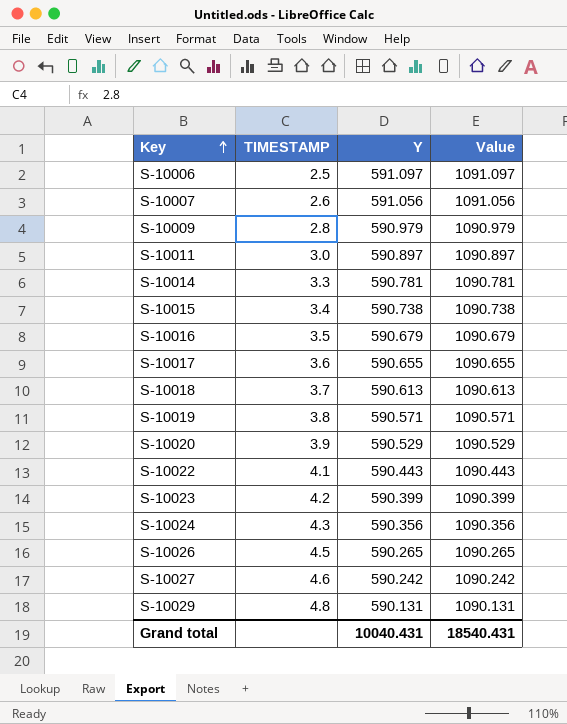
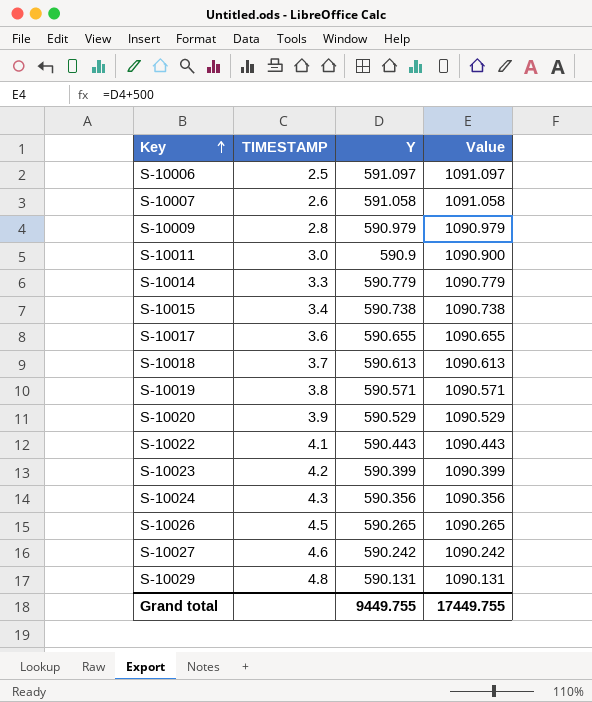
row S-10016: 3.5 | 590.679 | 1090.679 -> none
S-10007 | Y: 591.056 -> 591.058
S-10007 | Value: 1091.056 -> 1091.058
S-10011 | Y: 590.897 -> 590.9
S-10011 | Value: 1090.897 -> 1090.900
S-10014 | Y: 590.781 -> 590.779
S-10014 | Value: 1090.781 -> 1090.779
Grand total | Y: 10040.431 -> 9449.755
Grand total | Value: 18540.431 -> 17449.755

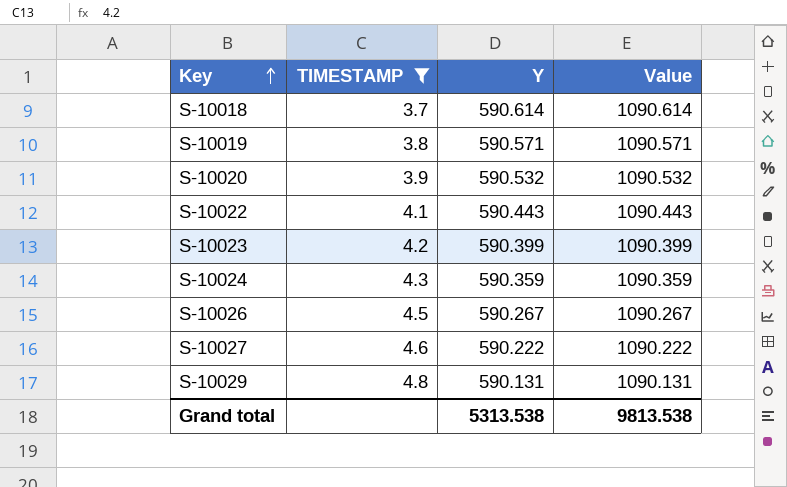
filter: none -> TIMESTAMP >= 3.7
S-10018 | Y: 590.613 -> 590.614
S-10018 | Value: 1090.613 -> 1090.614
S-10020 | Y: 590.529 -> 590.532
S-10020 | Value: 1090.529 -> 1090.532
S-10024 | Y: 590.356 -> 590.359
S-10024 | Value: 1090.356 -> 1090.359
S-10026 | Y: 590.265 -> 590.267
S-10026 | Value: 1090.265 -> 1090.267
S-10027 | Y: 590.242 -> 590.222
S-10027 | Value: 1090.242 -> 1090.222
Grand total | Y: 9449.755 -> 5313.538
Grand total | Value: 17449.755 -> 9813.538

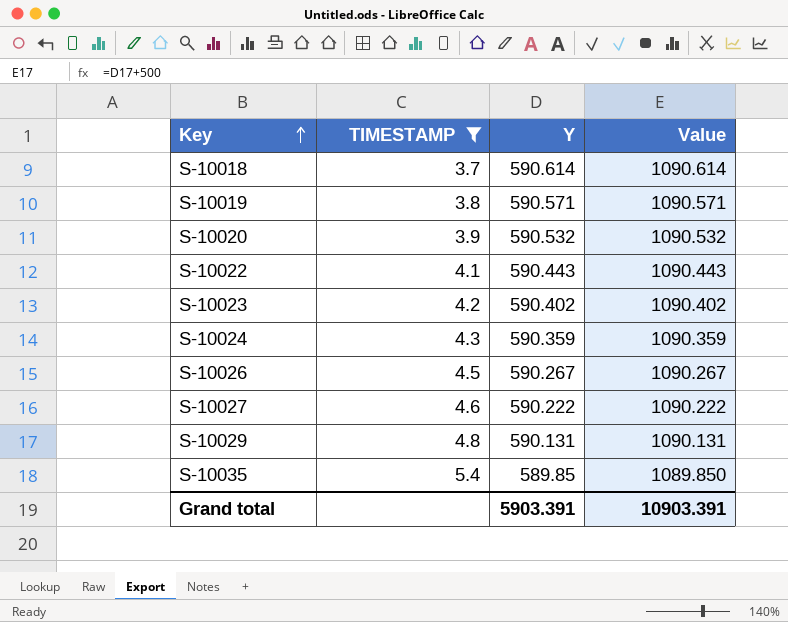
S-10023 | Y: 590.399 -> 590.402
S-10023 | Value: 1090.399 -> 1090.402
row S-10035: none -> 5.4 | 589.85 | 1089.850
Grand total | Y: 5313.538 -> 5903.391
Grand total | Value: 9813.538 -> 10903.391

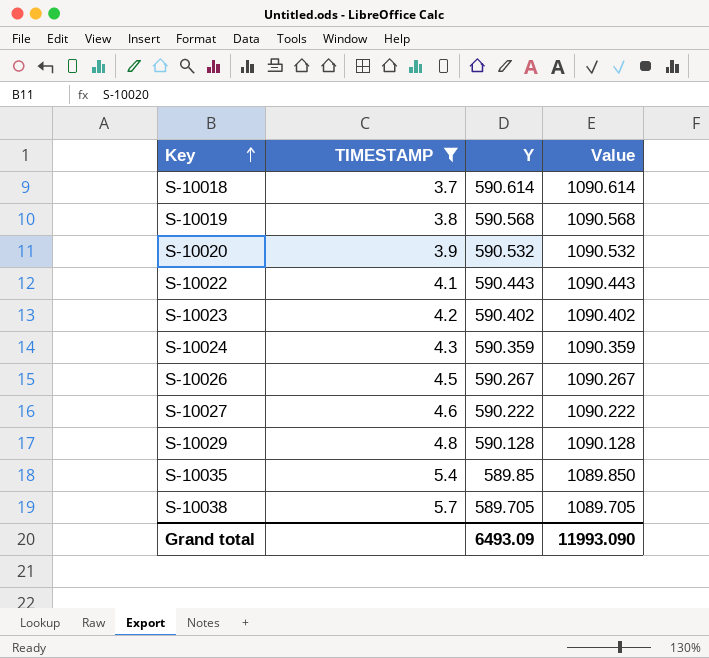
S-10019 | Y: 590.571 -> 590.568
S-10019 | Value: 1090.571 -> 1090.568
S-10029 | Y: 590.131 -> 590.128
S-10029 | Value: 1090.131 -> 1090.128
row S-10038: none -> 5.7 | 589.705 | 1089.705
Grand total | Y: 5903.391 -> 6493.09
Grand total | Value: 10903.391 -> 11993.090

